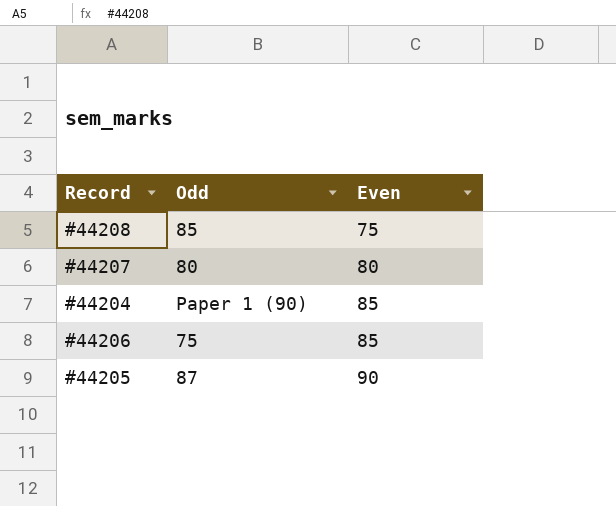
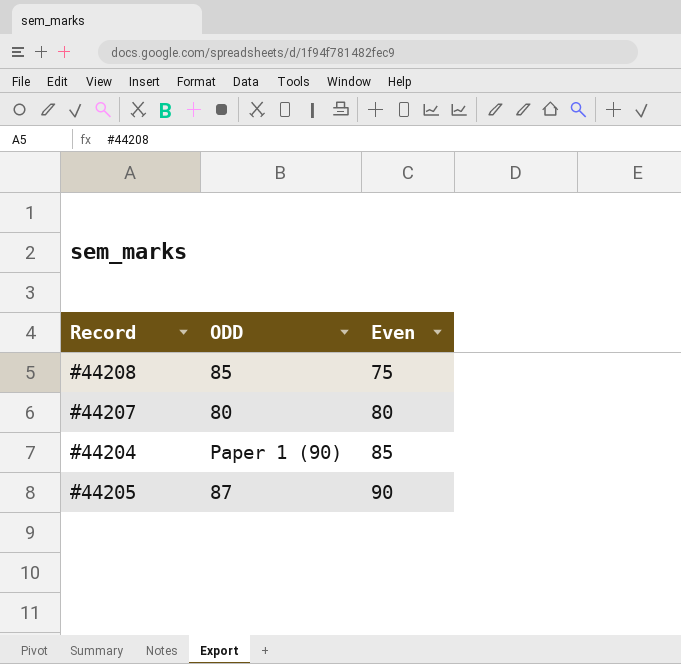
column name: Odd -> ODD
row #44206: 75 | 85 -> none

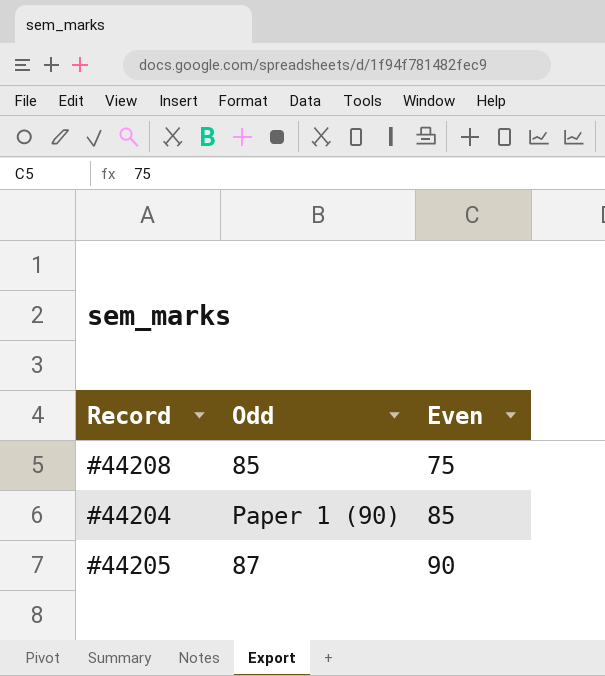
column name: ODD -> Odd
row #44207: 80 | 80 -> none

